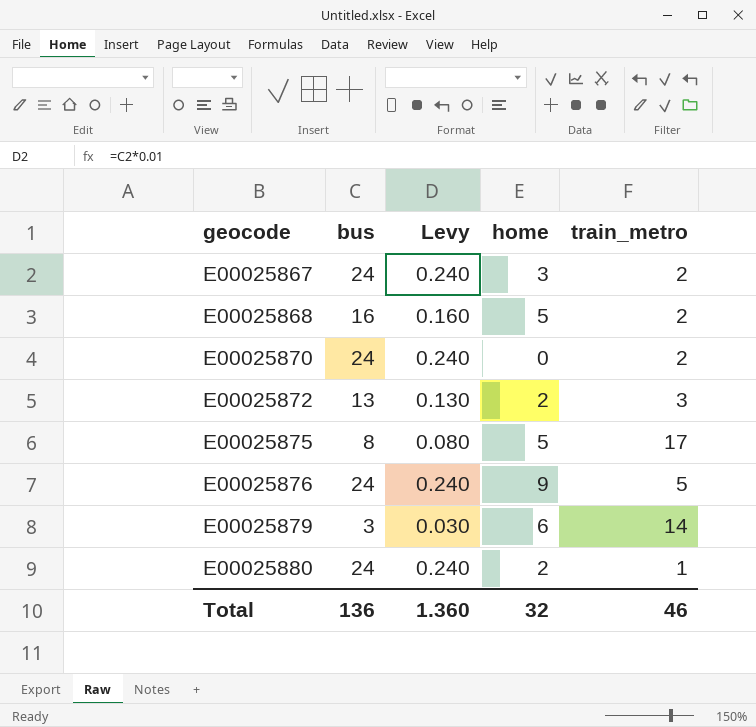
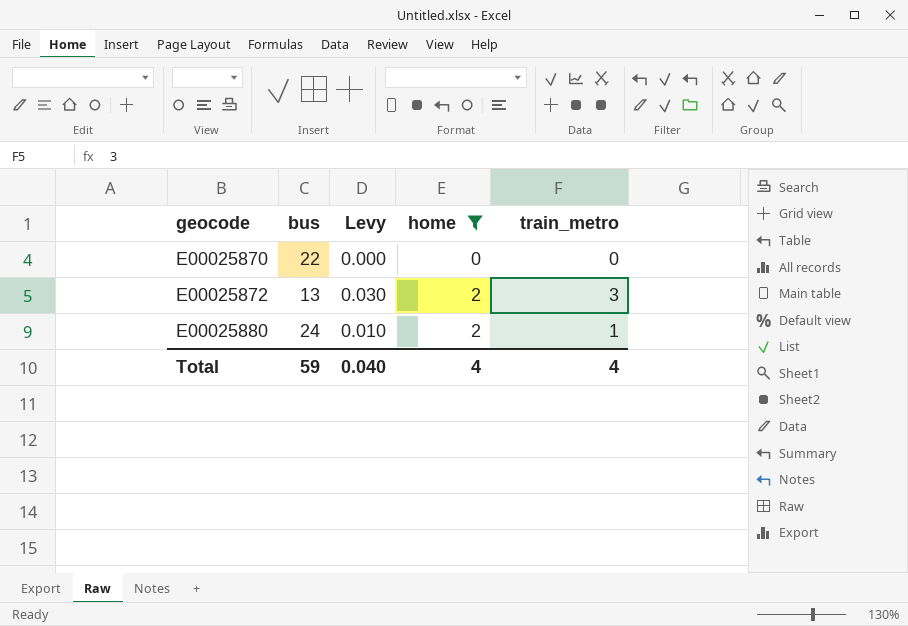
filter: none -> home <= 2
column Levy | formula: [bus] * 0.01 -> [train_metro] * 0.01
E00025870 | bus: 24 -> 22
E00025870 | train_metro: 2 -> 0
Total | bus: 136 -> 59
Total | Levy: 1.360 -> 0.040
Total | home: 32 -> 4
Total | train_metro: 46 -> 4

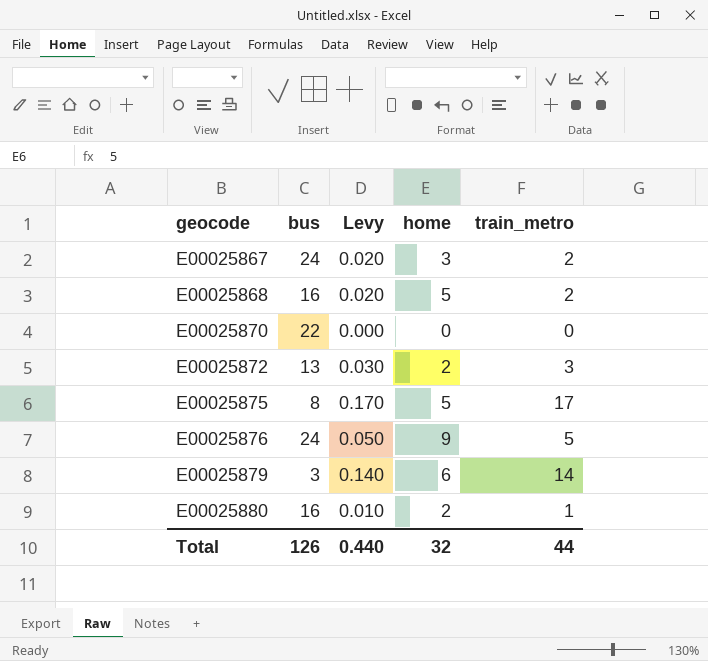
filter: home <= 2 -> none
E00025880 | bus: 24 -> 16
Total | bus: 59 -> 126
Total | Levy: 0.040 -> 0.440
Total | home: 4 -> 32
Total | train_metro: 4 -> 44

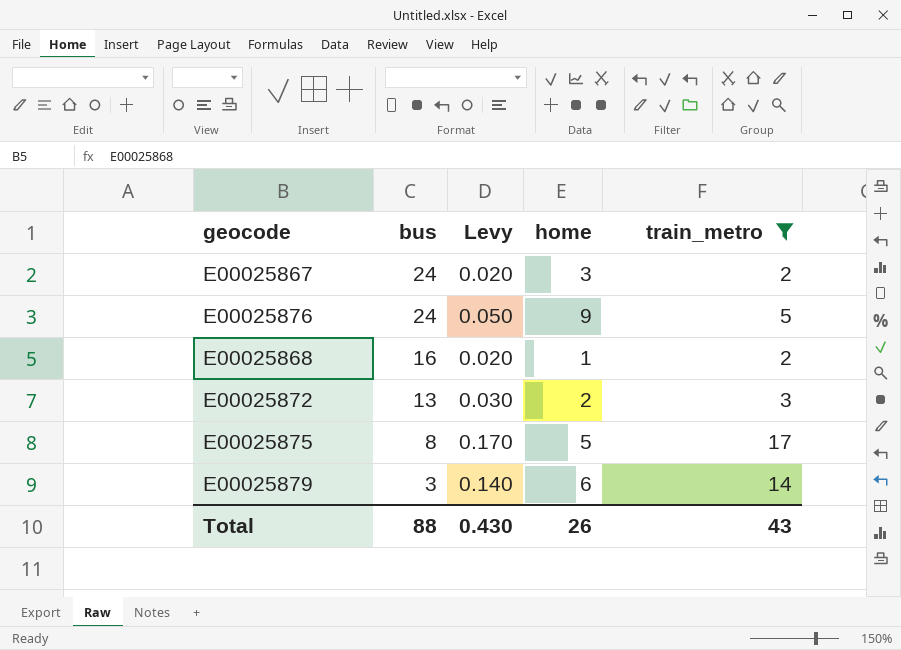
filter: none -> train_metro >= 2
row order: geocode ascending -> bus descending
E00025868 | home: 5 -> 1
Total | bus: 126 -> 88
Total | Levy: 0.440 -> 0.430
Total | home: 32 -> 26
Total | train_metro: 44 -> 43

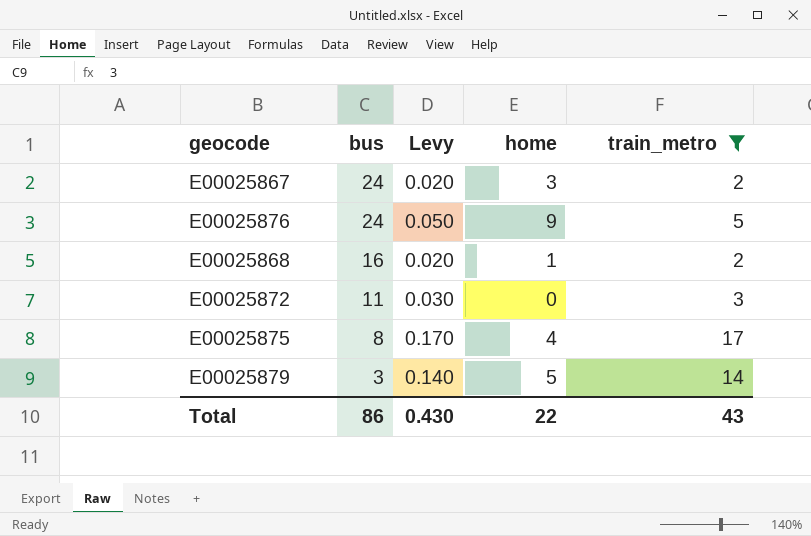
E00025872 | bus: 13 -> 11
E00025872 | home: 2 -> 0
E00025875 | home: 5 -> 4
E00025879 | home: 6 -> 5
Total | bus: 88 -> 86
Total | home: 26 -> 22

